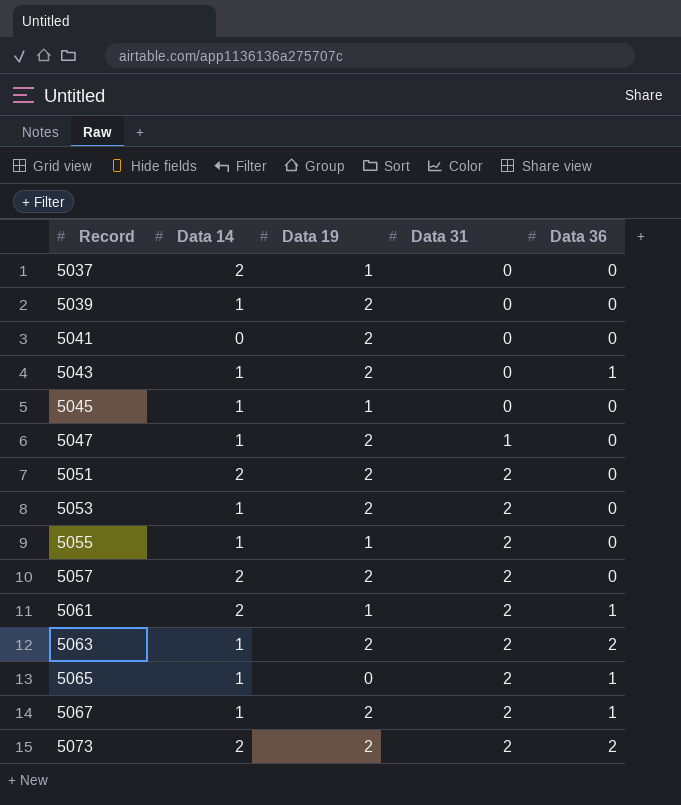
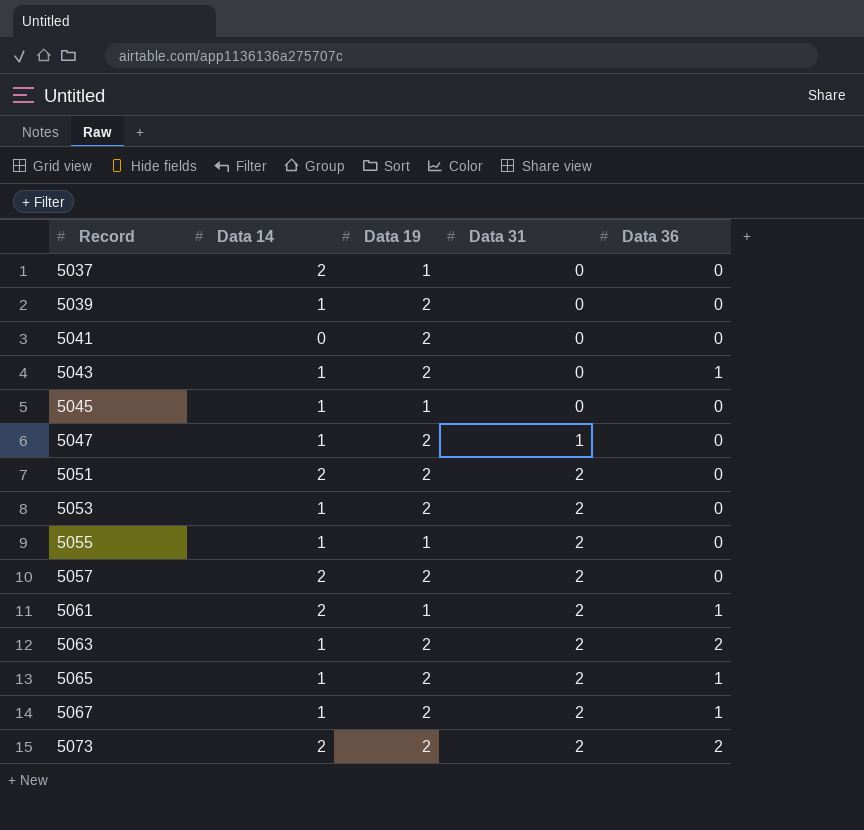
5065 | Data 19: 0 -> 2

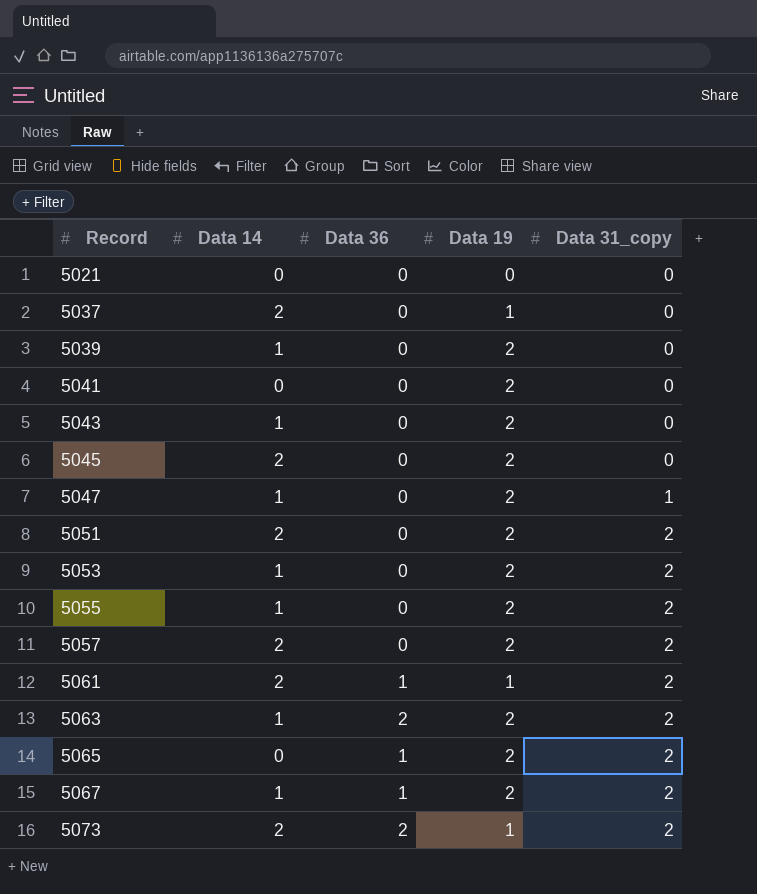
column Data 36 | position: 5 -> 3
column name: Data 31 -> Data 31_copy
row 5021: none -> 0 | 0 | 0 | 0
5043 | Data 36: 1 -> 0
5045 | Data 14: 1 -> 2
5045 | Data 19: 1 -> 2
5055 | Data 19: 1 -> 2
5065 | Data 14: 1 -> 0
5073 | Data 19: 2 -> 1

